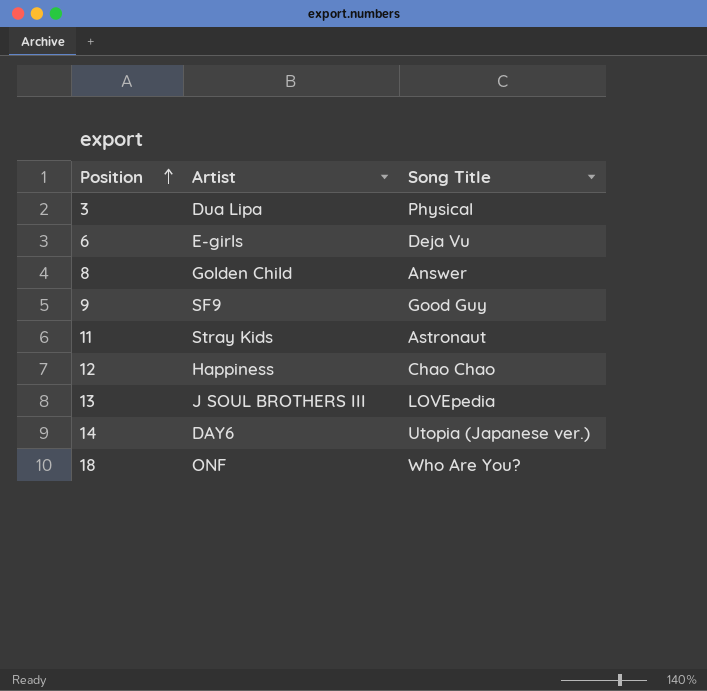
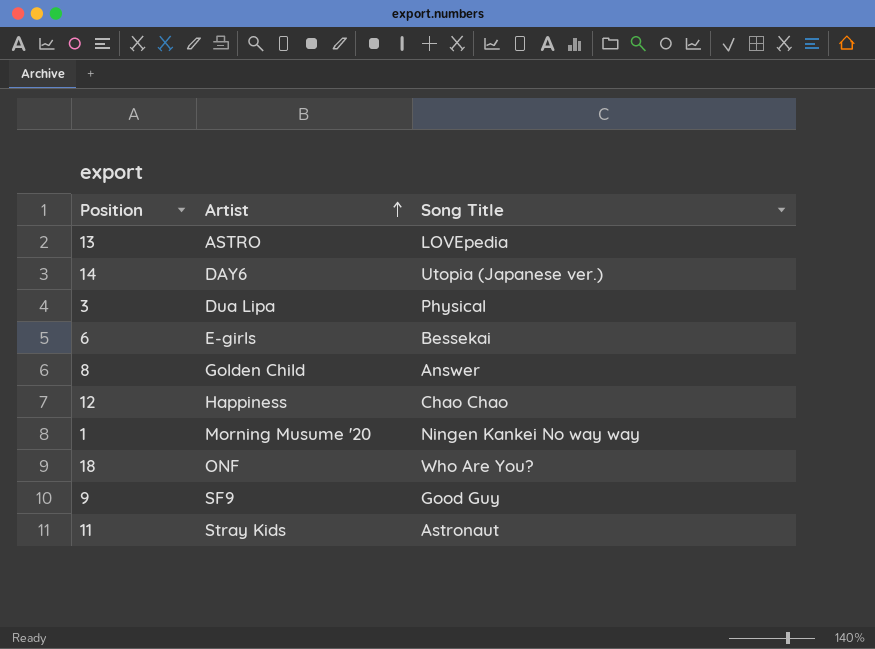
row order: Position ascending -> Artist ascending
13 | Artist: J SOUL BROTHERS III -> ASTRO
6 | Song Title: Deja Vu -> Bessekai
row 1: none -> Morning Musume '20 | Ningen Kankei No way way

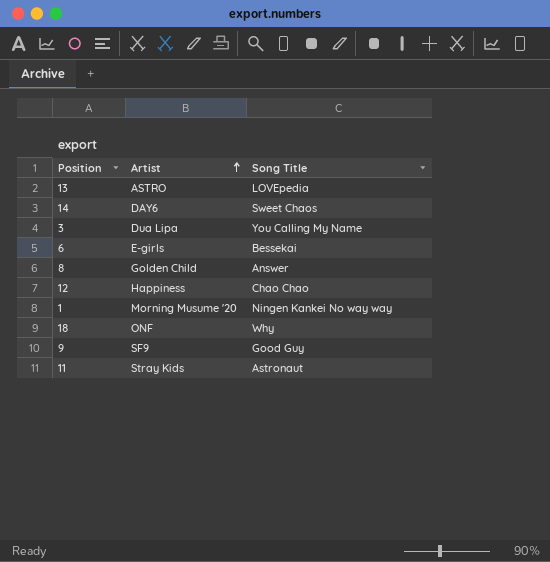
14 | Song Title: Utopia (Japanese ver.) -> Sweet Chaos
3 | Song Title: Physical -> You Calling My Name
18 | Song Title: Who Are You? -> Why

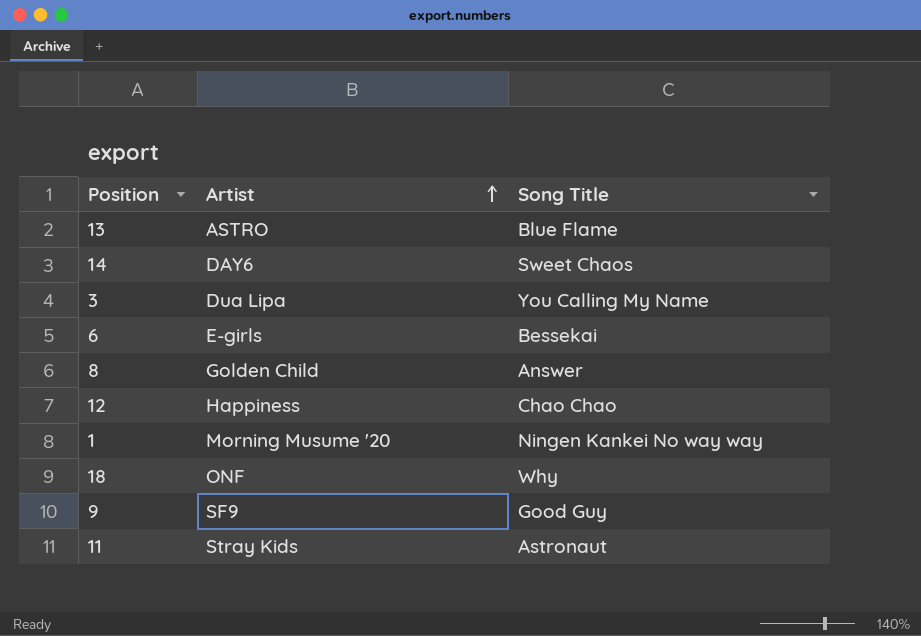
13 | Song Title: LOVEpedia -> Blue Flame

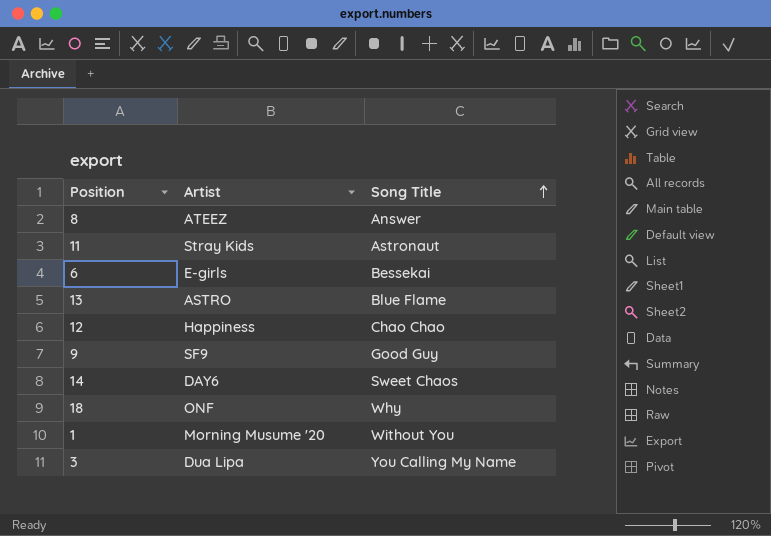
row order: Artist ascending -> Song Title ascending
8 | Artist: Golden Child -> ATEEZ
1 | Song Title: Ningen Kankei No way way -> Without You

